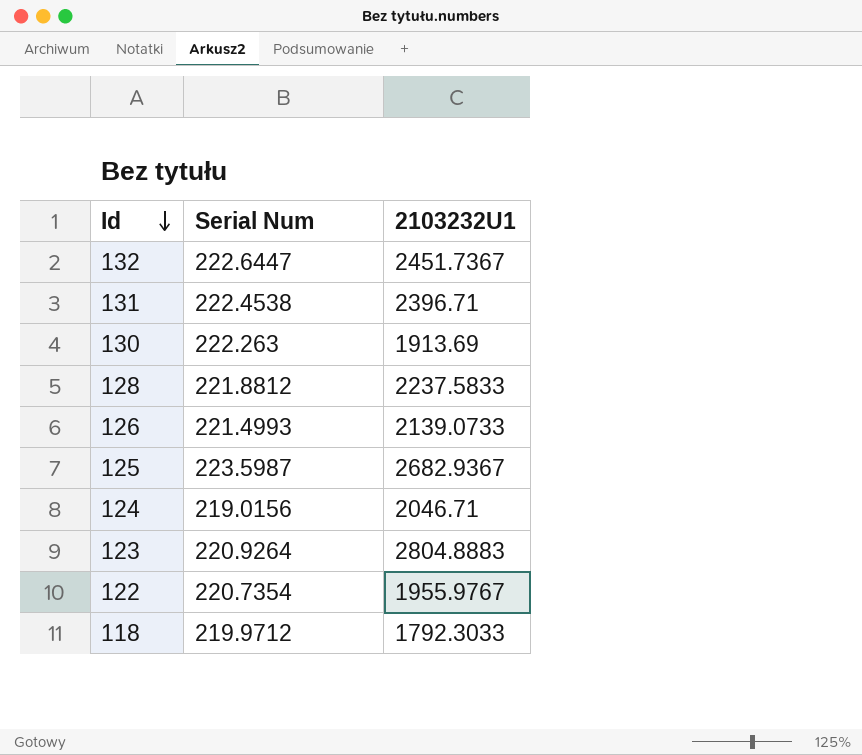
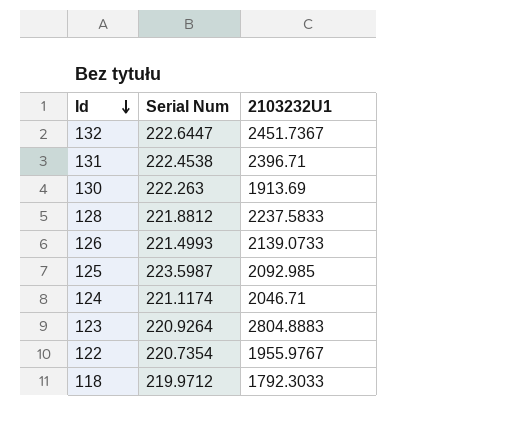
125 | 2103232U1: 2682.9367 -> 2092.985
124 | Serial Num: 219.0156 -> 221.1174

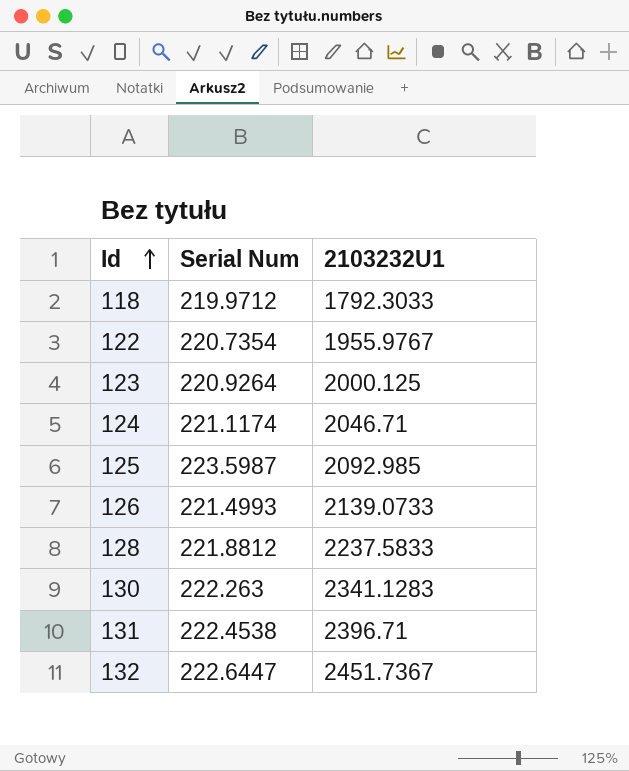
row order: Id descending -> Id ascending
123 | 2103232U1: 2804.8883 -> 2000.125
130 | 2103232U1: 1913.69 -> 2341.1283

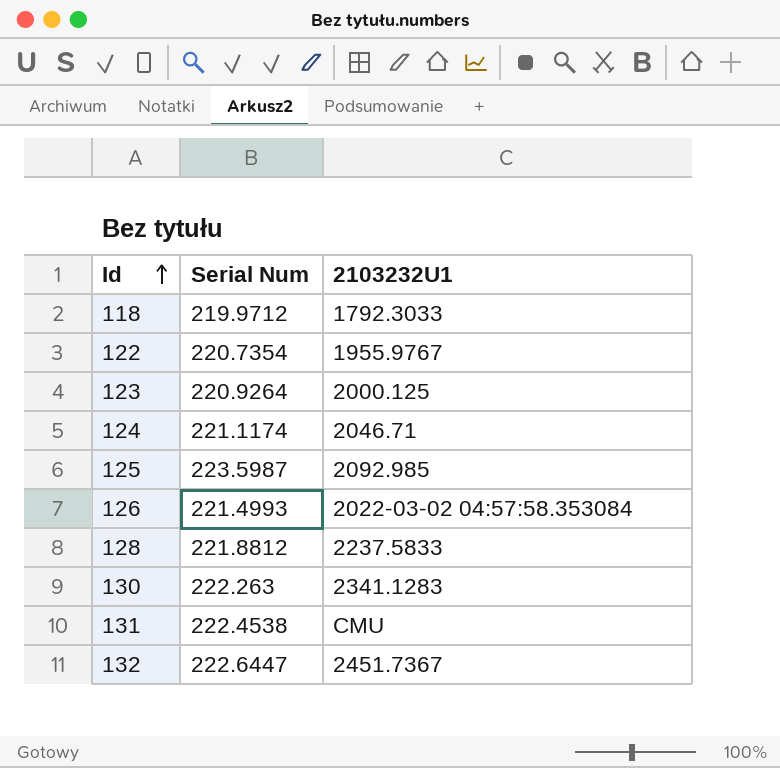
126 | 2103232U1: 2139.0733 -> 2022-03-02 04:57:58.353084
131 | 2103232U1: 2396.71 -> CMU

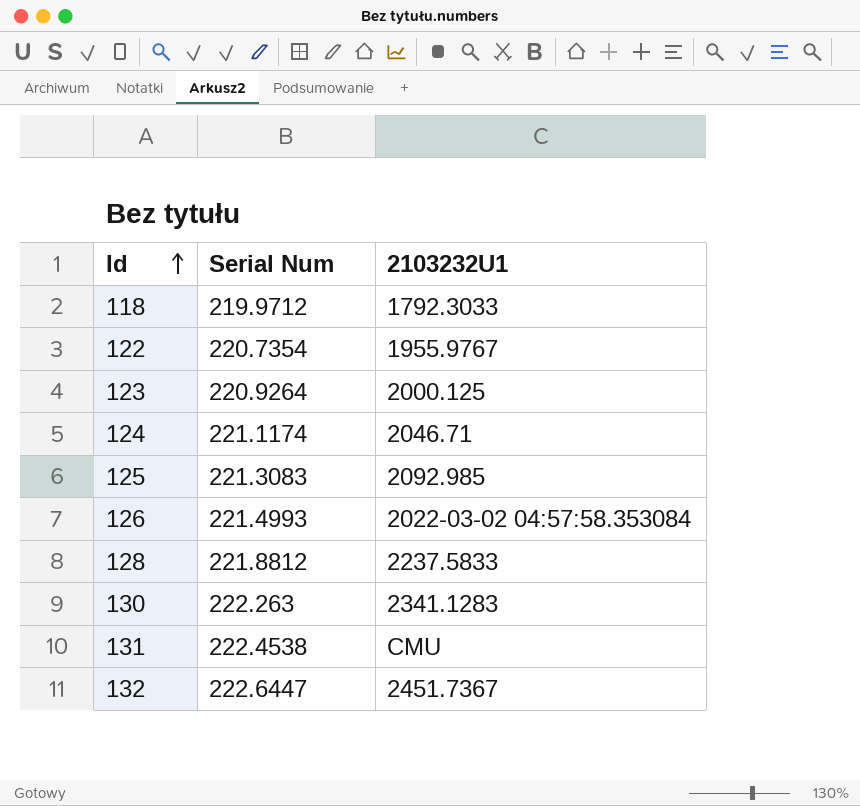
125 | Serial Num: 223.5987 -> 221.3083

